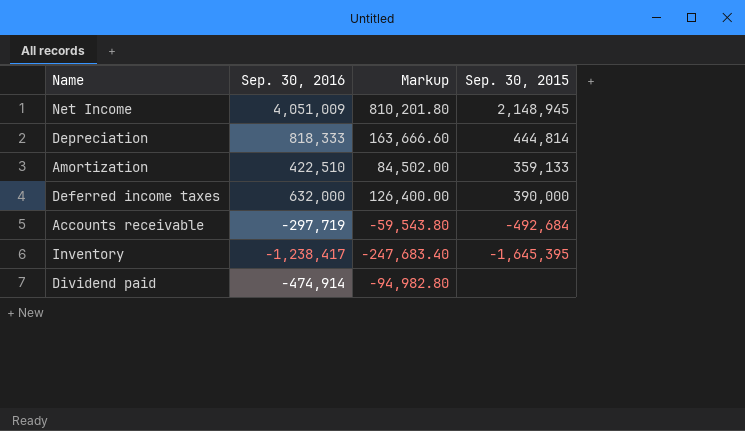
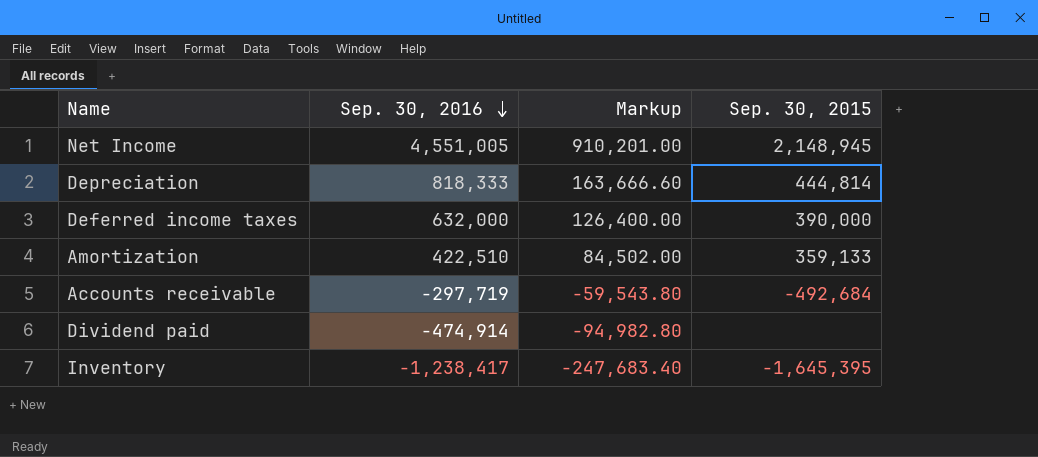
row order: none -> Sep. 30, 2016 descending
Net Income | Sep. 30, 2016: 4,051,009 -> 4,551,005
Net Income | Markup: 810,201.80 -> 910,201.00

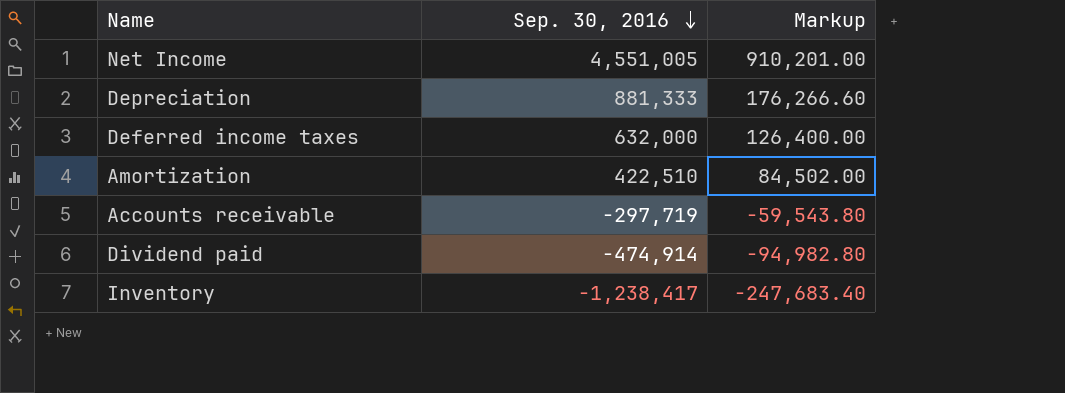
column Sep. 30, 2015 | position: 4 -> none
Depreciation | Sep. 30, 2016: 818,333 -> 881,333
Depreciation | Markup: 163,666.60 -> 176,266.60

